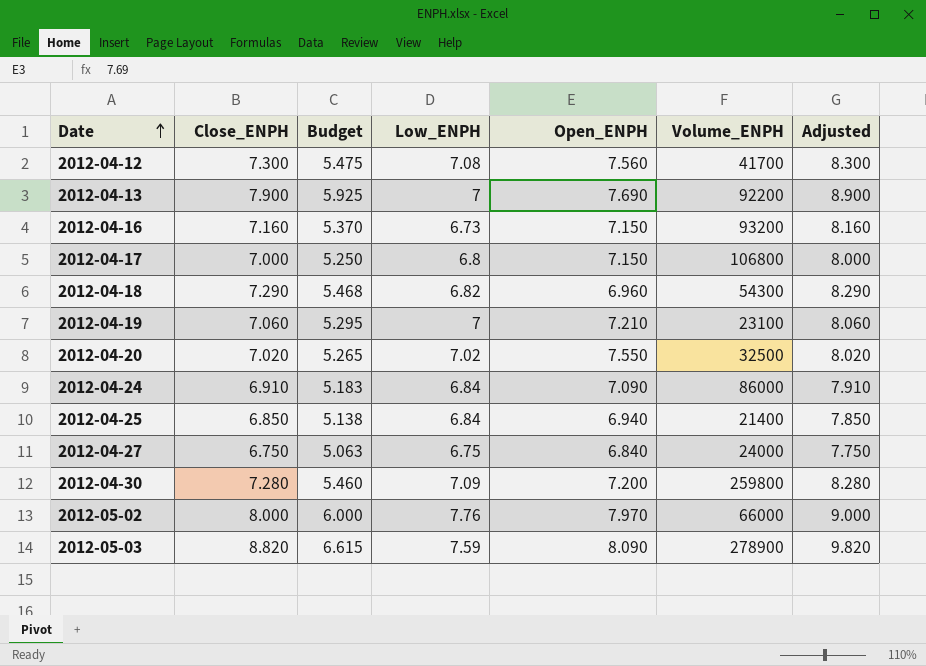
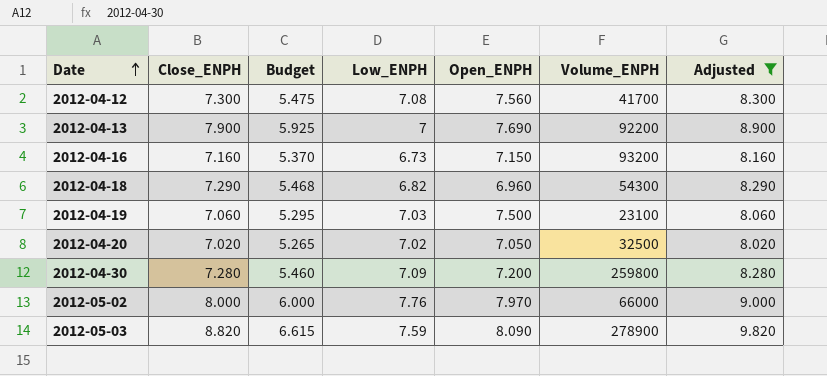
filter: none -> Adjusted >= 8.020
2012-04-19 | Low_ENPH: 7 -> 7.03
2012-04-19 | Open_ENPH: 7.210 -> 7.500
2012-04-20 | Open_ENPH: 7.550 -> 7.050

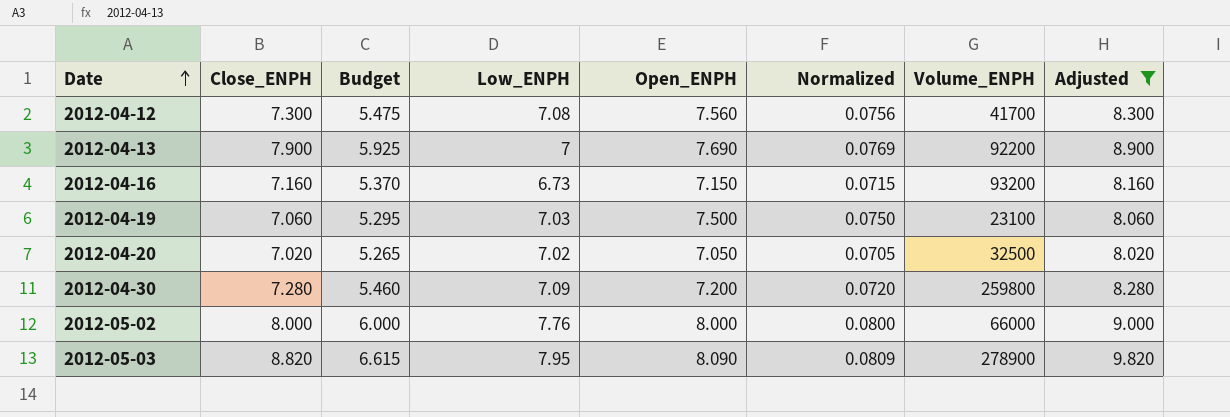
column Normalized | formula: none -> [Open_ENPH] * 0.01
row 2012-04-18: 7.290 | 5.468 | 6.82 | 6.960 | 54300 | 8.290 -> none
2012-05-02 | Open_ENPH: 7.970 -> 8.000
2012-05-03 | Low_ENPH: 7.59 -> 7.95

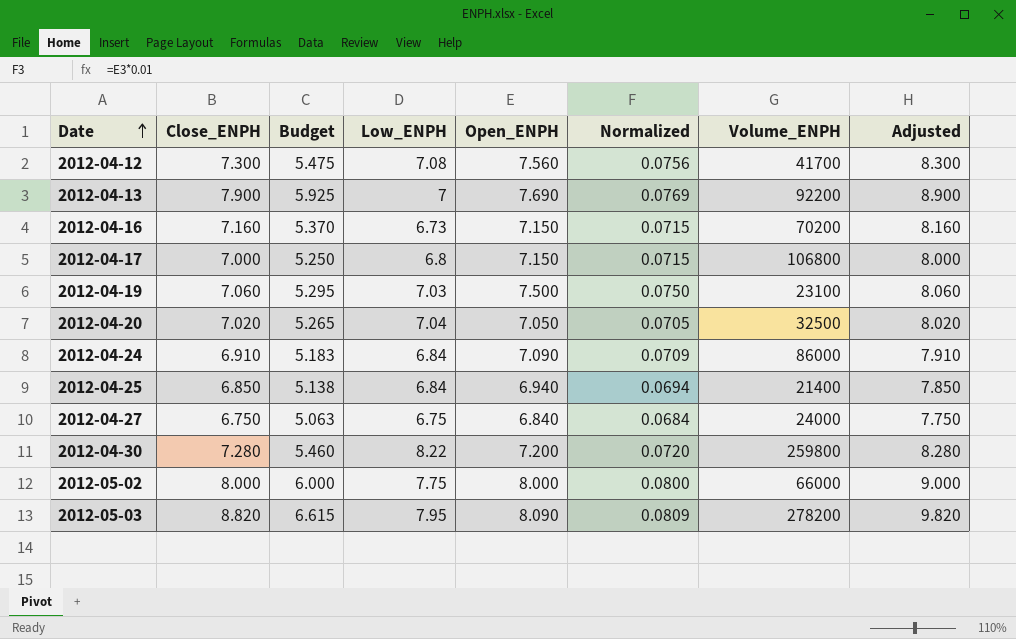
filter: Adjusted >= 8.020 -> none
2012-04-16 | Volume_ENPH: 93200 -> 70200
2012-04-20 | Low_ENPH: 7.02 -> 7.04
2012-04-30 | Low_ENPH: 7.09 -> 8.22
2012-05-02 | Low_ENPH: 7.76 -> 7.75
2012-05-03 | Volume_ENPH: 278900 -> 278200

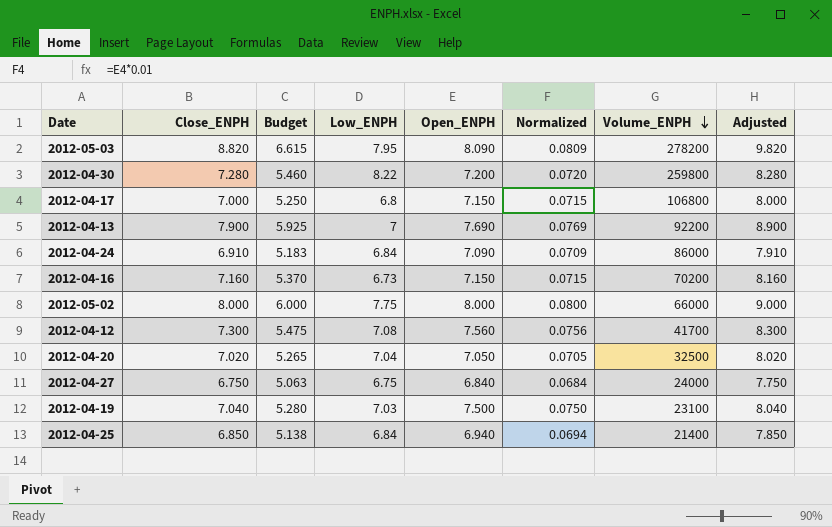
row order: Date ascending -> Volume_ENPH descending
2012-04-19 | Close_ENPH: 7.060 -> 7.040
2012-04-19 | Budget: 5.295 -> 5.280
2012-04-19 | Adjusted: 8.060 -> 8.040

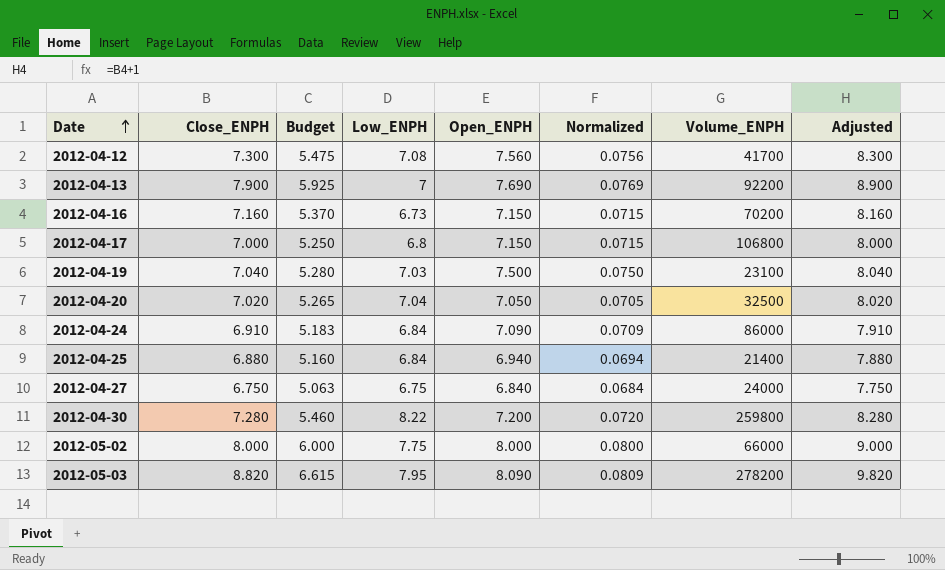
row order: Volume_ENPH descending -> Date ascending
2012-04-25 | Close_ENPH: 6.850 -> 6.880
2012-04-25 | Budget: 5.138 -> 5.160
2012-04-25 | Adjusted: 7.850 -> 7.880

